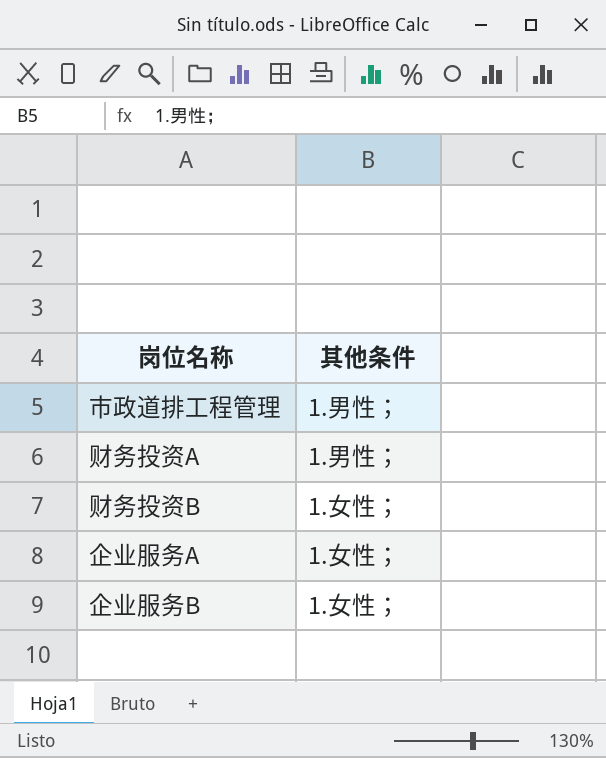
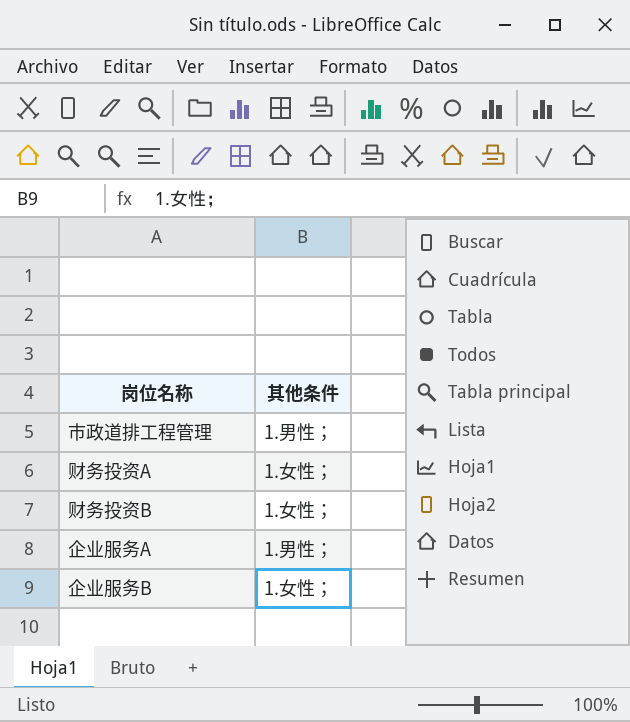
财务投资A | 其他条件: 1.男性； -> 1.女性；
企业服务A | 其他条件: 1.女性； -> 1.男性；

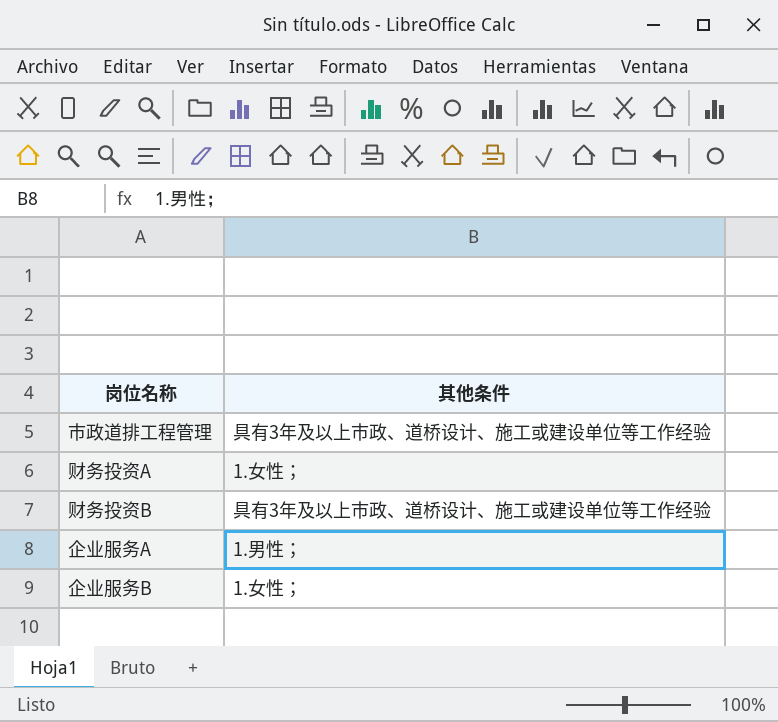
市政道排工程管理 | 其他条件: 1.男性； -> 具有3年及以上市政、道桥设计、施工或建设单位等工作经验
财务投资B | 其他条件: 1.女性； -> 具有3年及以上市政、道桥设计、施工或建设单位等工作经验

